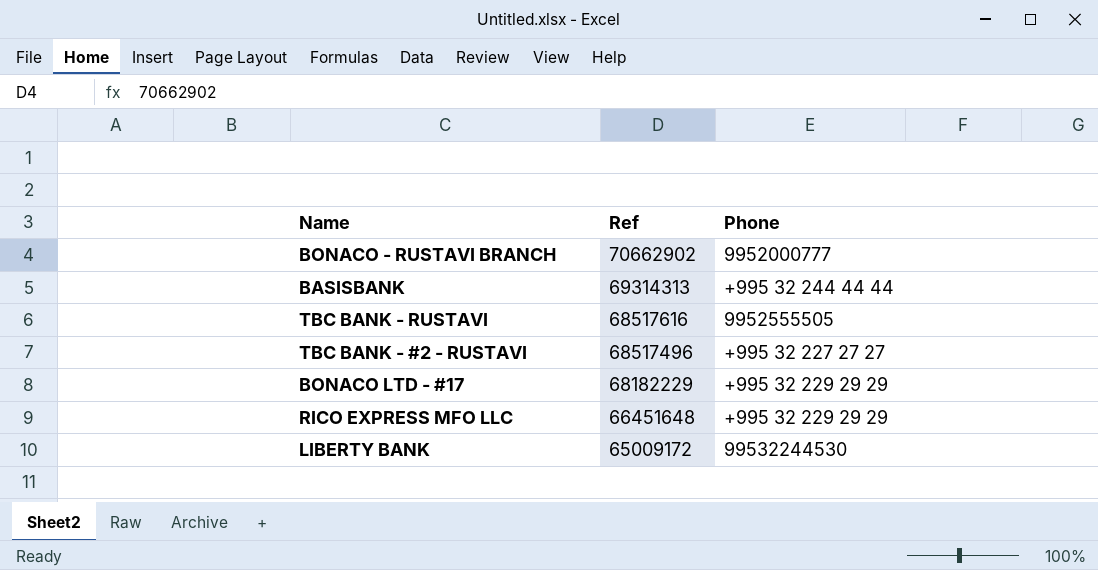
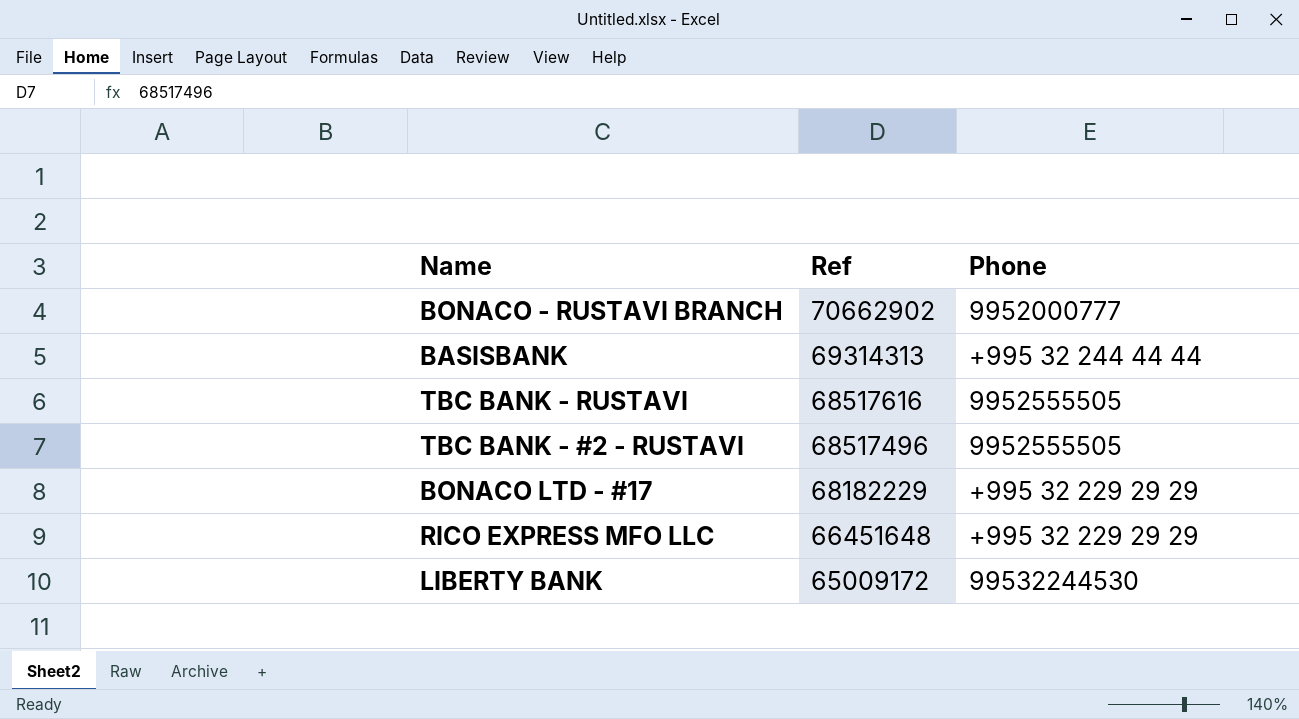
TBC BANK - #2 - RUSTAVI | Phone: +995 32 227 27 27 -> 9952555505

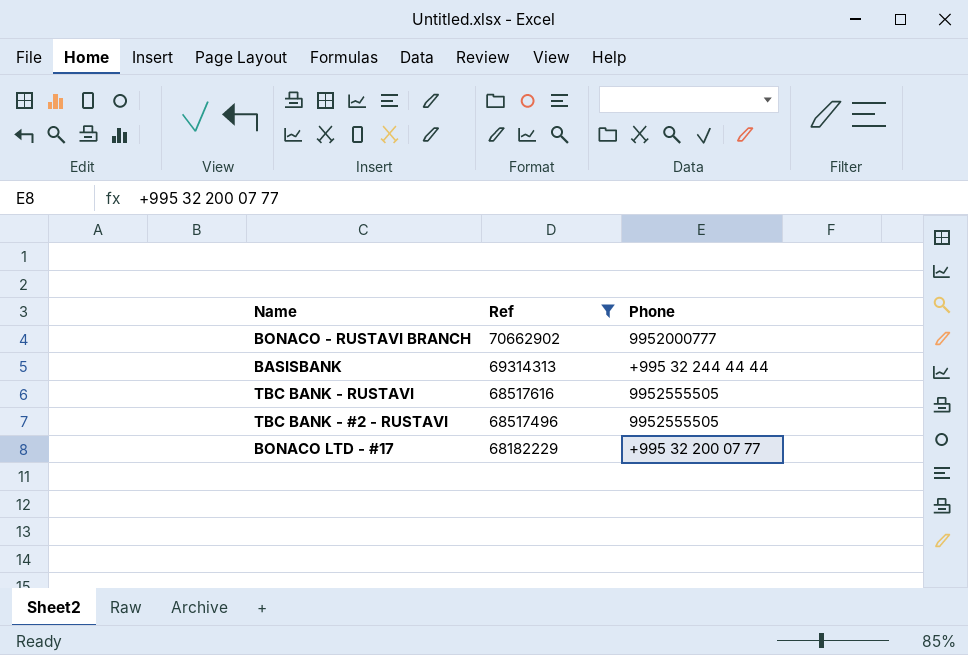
filter: none -> Ref >= 68182229
BONACO LTD - #17 | Phone: +995 32 229 29 29 -> +995 32 200 07 77

